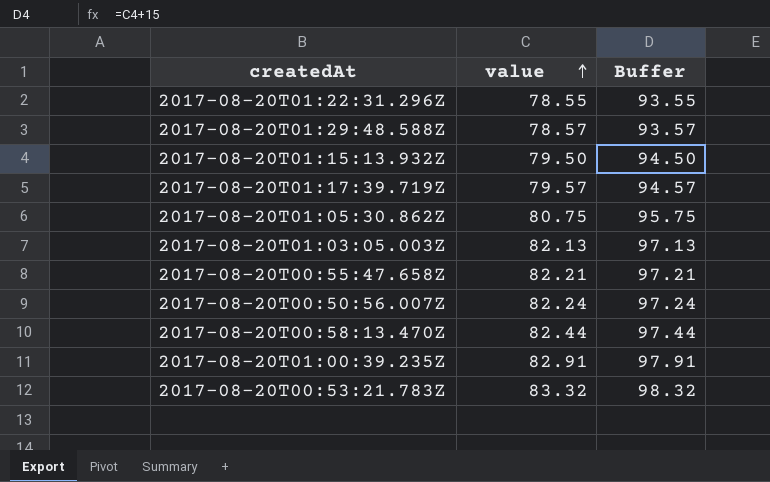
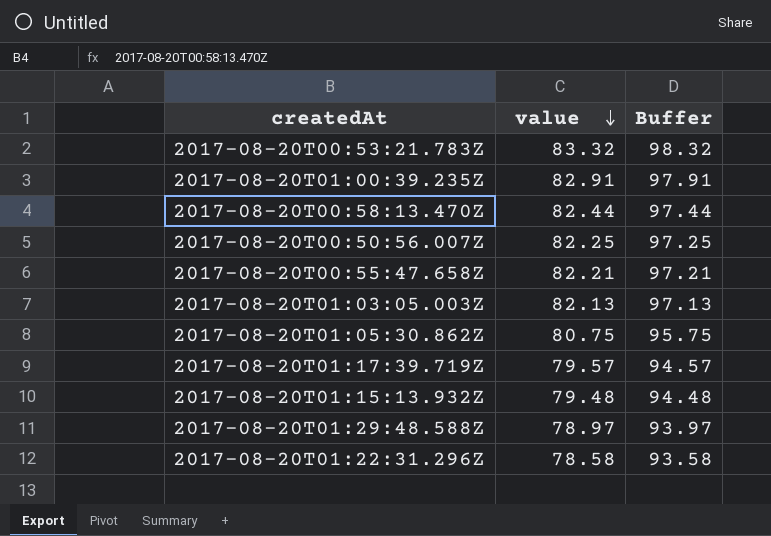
row order: value ascending -> value descending
2017-08-20T00:50:56.007Z | value: 82.24 -> 82.25
2017-08-20T00:50:56.007Z | Buffer: 97.24 -> 97.25
2017-08-20T01:15:13.932Z | value: 79.50 -> 79.48
2017-08-20T01:15:13.932Z | Buffer: 94.50 -> 94.48
2017-08-20T01:29:48.588Z | value: 78.57 -> 78.97
2017-08-20T01:29:48.588Z | Buffer: 93.57 -> 93.97
2017-08-20T01:22:31.296Z | value: 78.55 -> 78.58
2017-08-20T01:22:31.296Z | Buffer: 93.55 -> 93.58

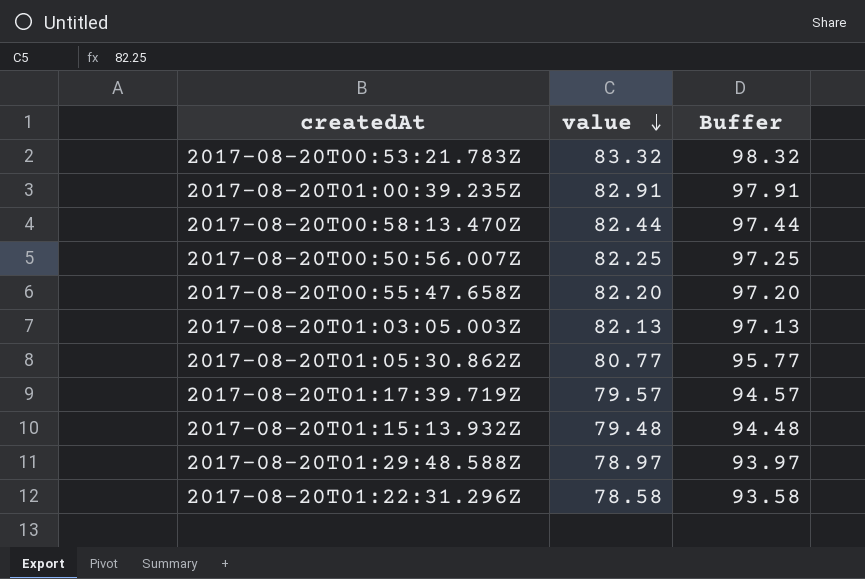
2017-08-20T00:55:47.658Z | value: 82.21 -> 82.20
2017-08-20T00:55:47.658Z | Buffer: 97.21 -> 97.20
2017-08-20T01:05:30.862Z | value: 80.75 -> 80.77
2017-08-20T01:05:30.862Z | Buffer: 95.75 -> 95.77

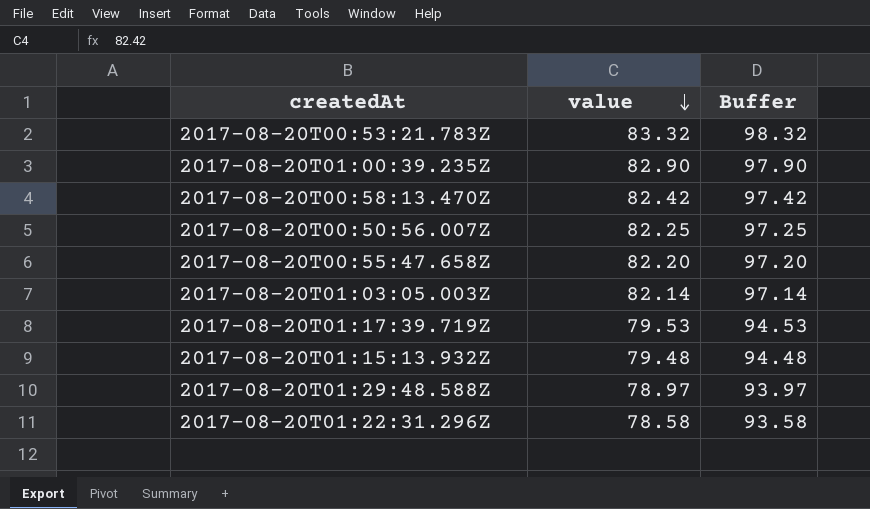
row 2017-08-20T01:05:30.862Z: 80.77 | 95.77 -> none
2017-08-20T01:00:39.235Z | value: 82.91 -> 82.90
2017-08-20T01:00:39.235Z | Buffer: 97.91 -> 97.90
2017-08-20T00:58:13.470Z | value: 82.44 -> 82.42
2017-08-20T00:58:13.470Z | Buffer: 97.44 -> 97.42
2017-08-20T01:03:05.003Z | value: 82.13 -> 82.14
2017-08-20T01:03:05.003Z | Buffer: 97.13 -> 97.14
2017-08-20T01:17:39.719Z | value: 79.57 -> 79.53
2017-08-20T01:17:39.719Z | Buffer: 94.57 -> 94.53

